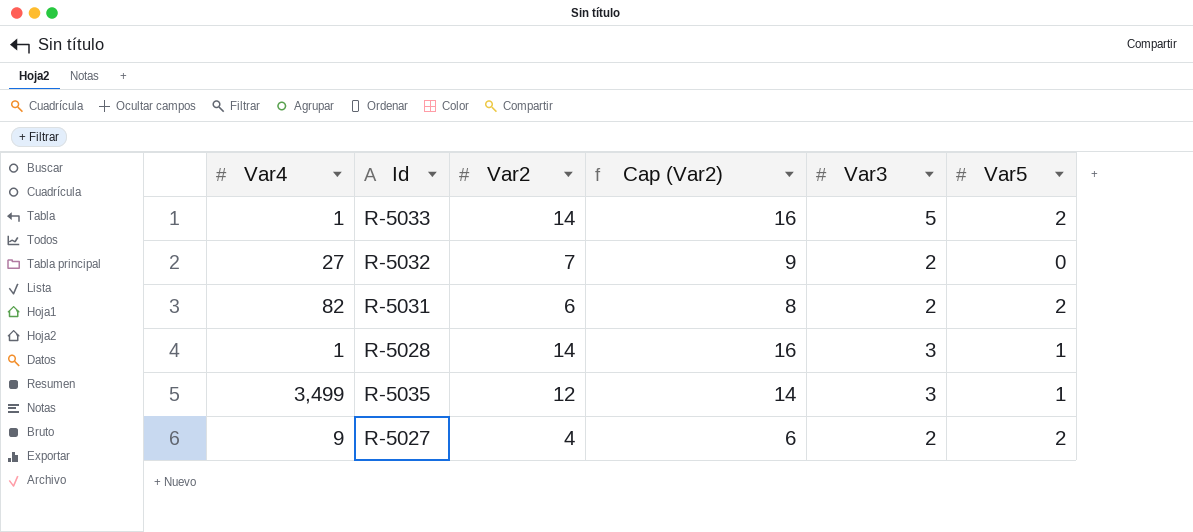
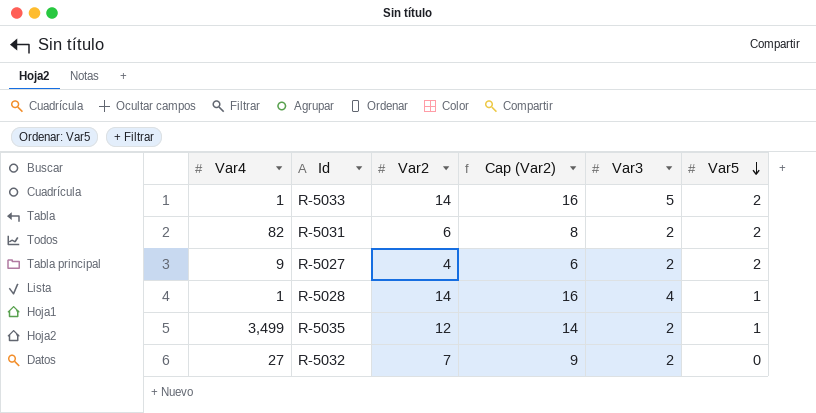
row order: none -> Var5 descending
R-5028 | Var3: 3 -> 4
R-5035 | Var3: 3 -> 2

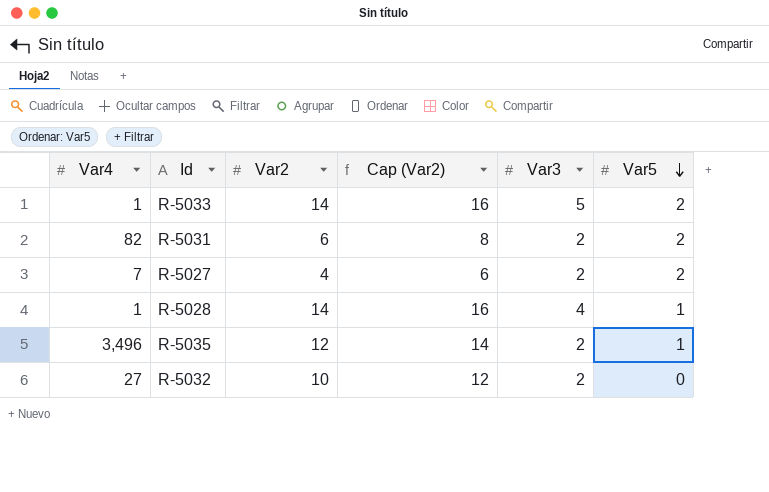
R-5027 | Var4: 9 -> 7
R-5035 | Var4: 3,499 -> 3,496
R-5032 | Var2: 7 -> 10
R-5032 | Cap (Var2): 9 -> 12

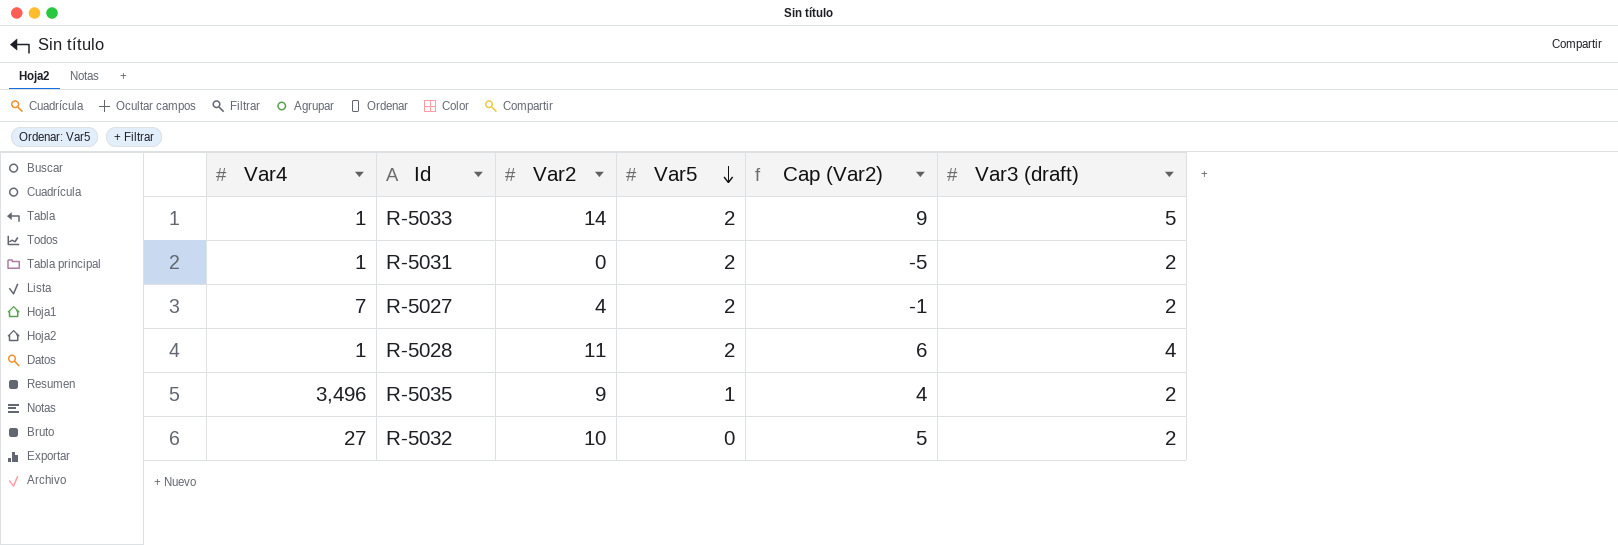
column Var5 | position: 6 -> 4
column Cap (Var2) | formula: [Var2] + 2 -> [Var2] - 5
column name: Var3 -> Var3 (draft)
R-5031 | Var4: 82 -> 1
R-5031 | Var2: 6 -> 0
R-5028 | Var2: 14 -> 11
R-5028 | Var5: 1 -> 2
R-5035 | Var2: 12 -> 9

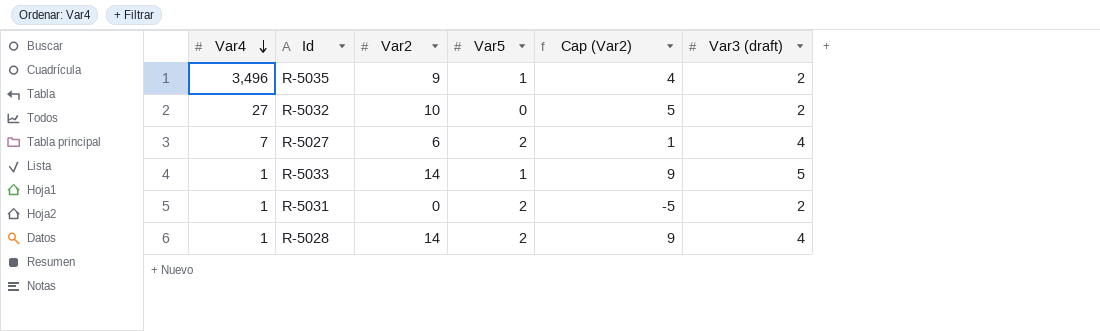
row order: Var5 descending -> Var4 descending
R-5027 | Var2: 4 -> 6
R-5027 | Cap (Var2): -1 -> 1
R-5027 | Var3 (draft): 2 -> 4
R-5033 | Var5: 2 -> 1
R-5028 | Var2: 11 -> 14
R-5028 | Cap (Var2): 6 -> 9

